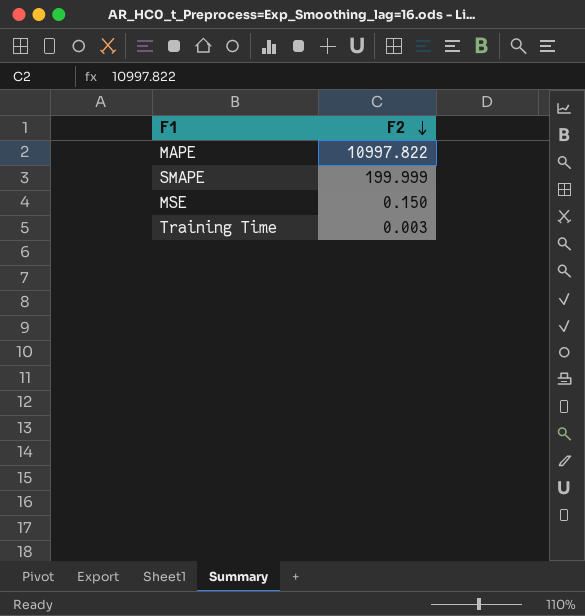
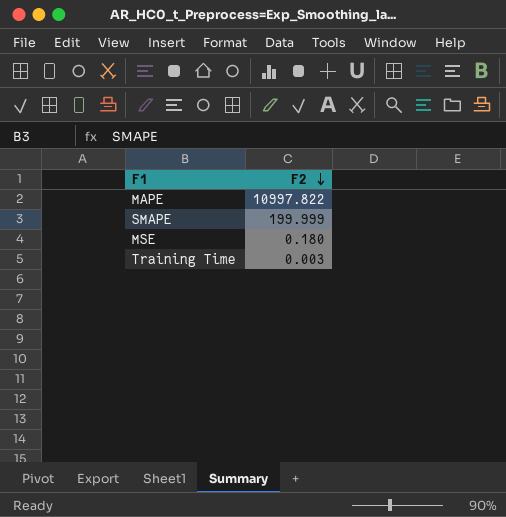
MSE | F2: 0.150 -> 0.180

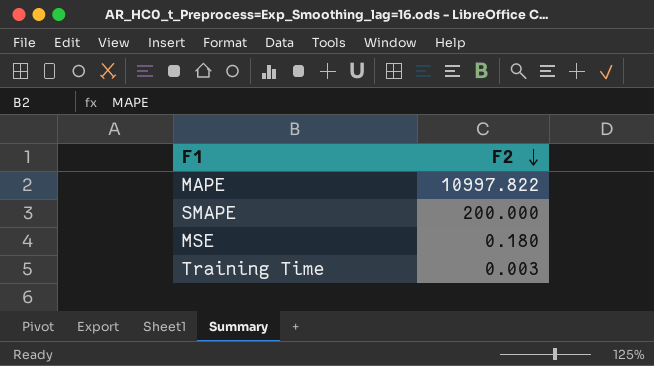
SMAPE | F2: 199.999 -> 200.000

